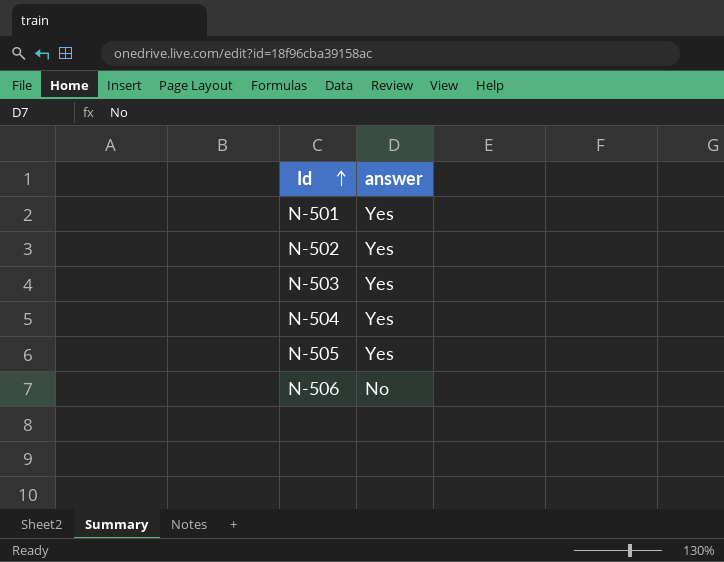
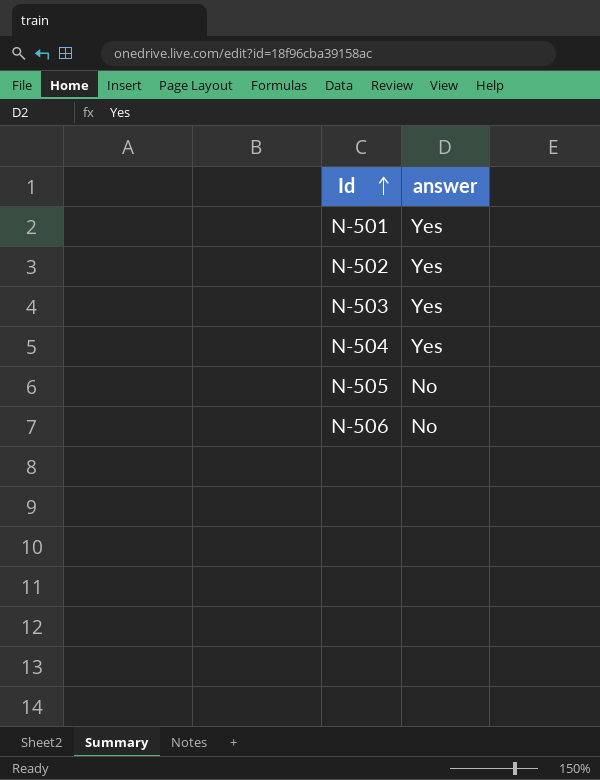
N-505 | answer: Yes -> No

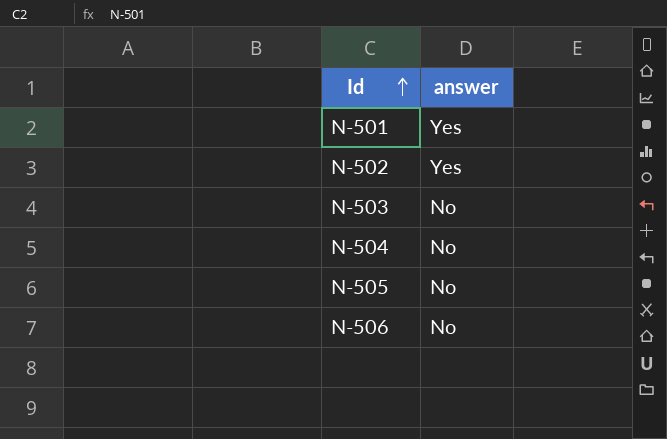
N-503 | answer: Yes -> No
N-504 | answer: Yes -> No

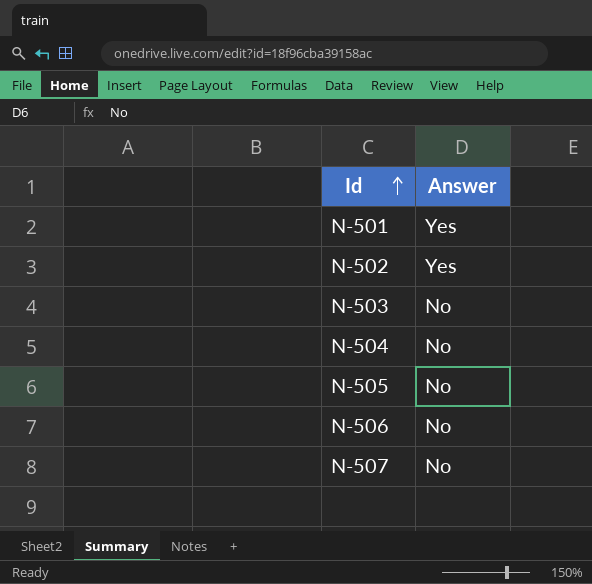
column name: answer -> Answer
row N-507: none -> No

